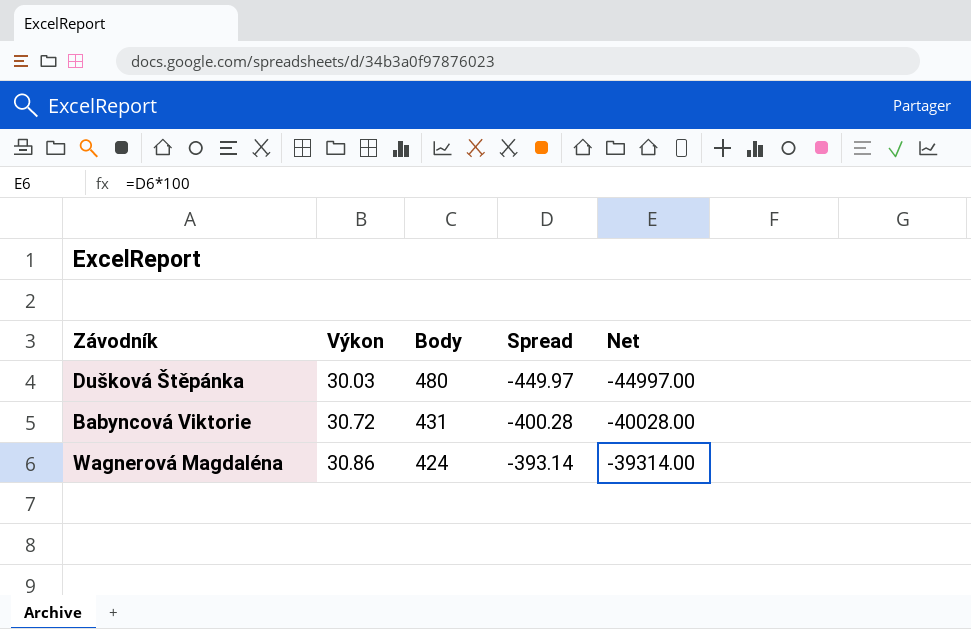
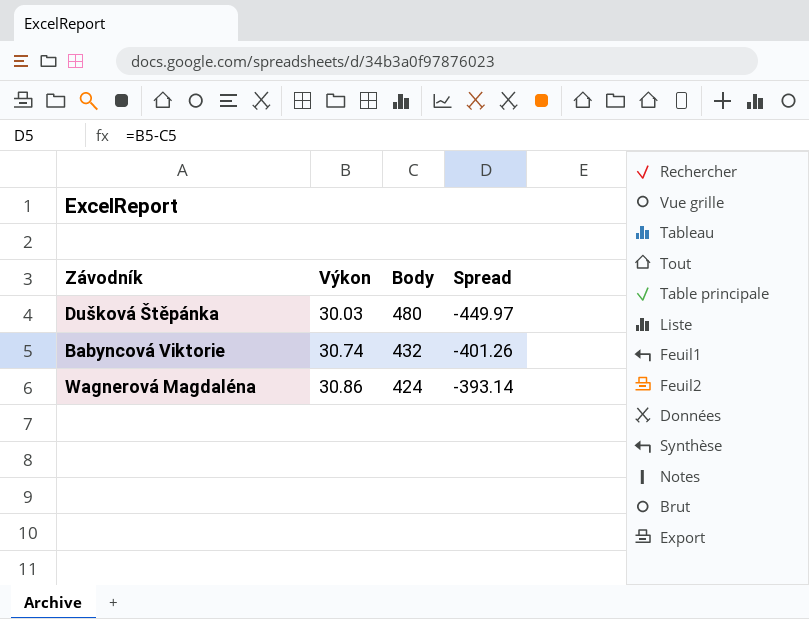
column Net | formula: [Spread] * 100 -> none
Babyncová Viktorie | Výkon: 30.72 -> 30.74
Babyncová Viktorie | Body: 431 -> 432
Babyncová Viktorie | Spread: -400.28 -> -401.26

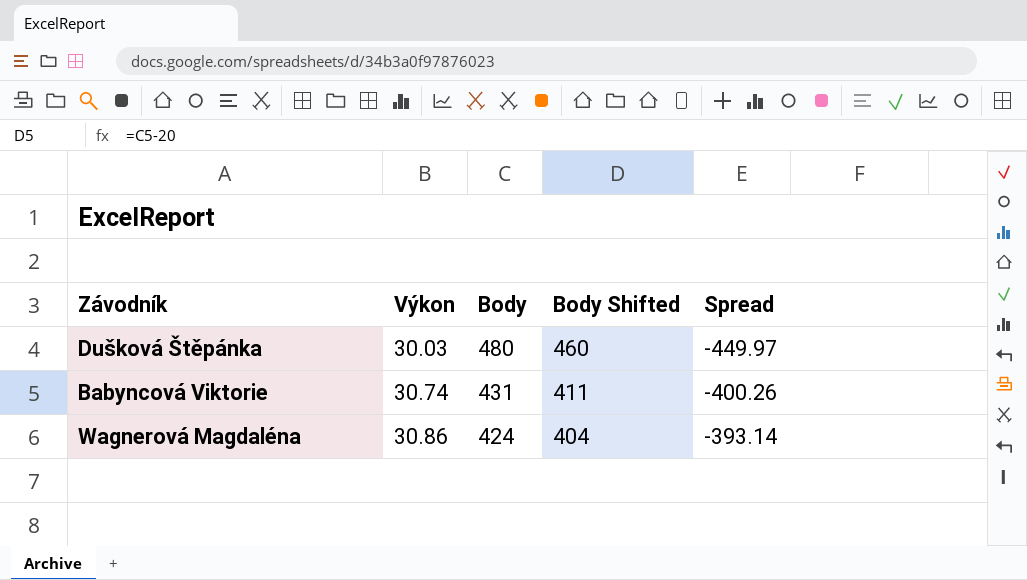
column Body Shifted | formula: none -> [Body] - 20
Babyncová Viktorie | Body: 432 -> 431
Babyncová Viktorie | Spread: -401.26 -> -400.26

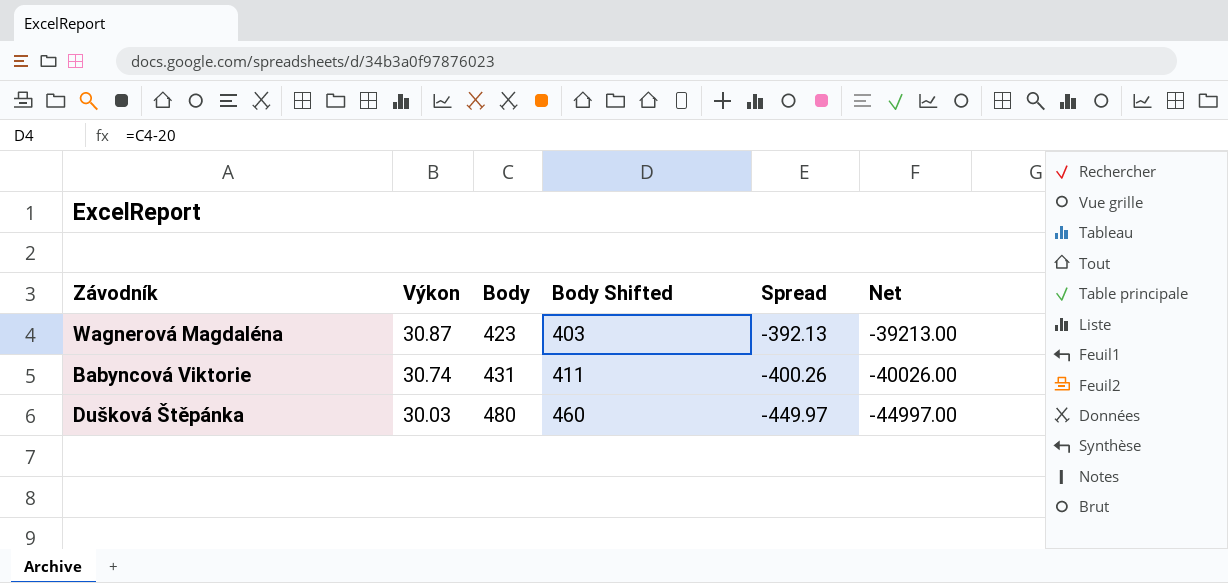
row order: Výkon ascending -> Výkon descending
column Net | formula: none -> [Spread] * 100
Wagnerová Magdaléna | Výkon: 30.86 -> 30.87
Wagnerová Magdaléna | Body: 424 -> 423
Wagnerová Magdaléna | Body Shifted: 404 -> 403
Wagnerová Magdaléna | Spread: -393.14 -> -392.13

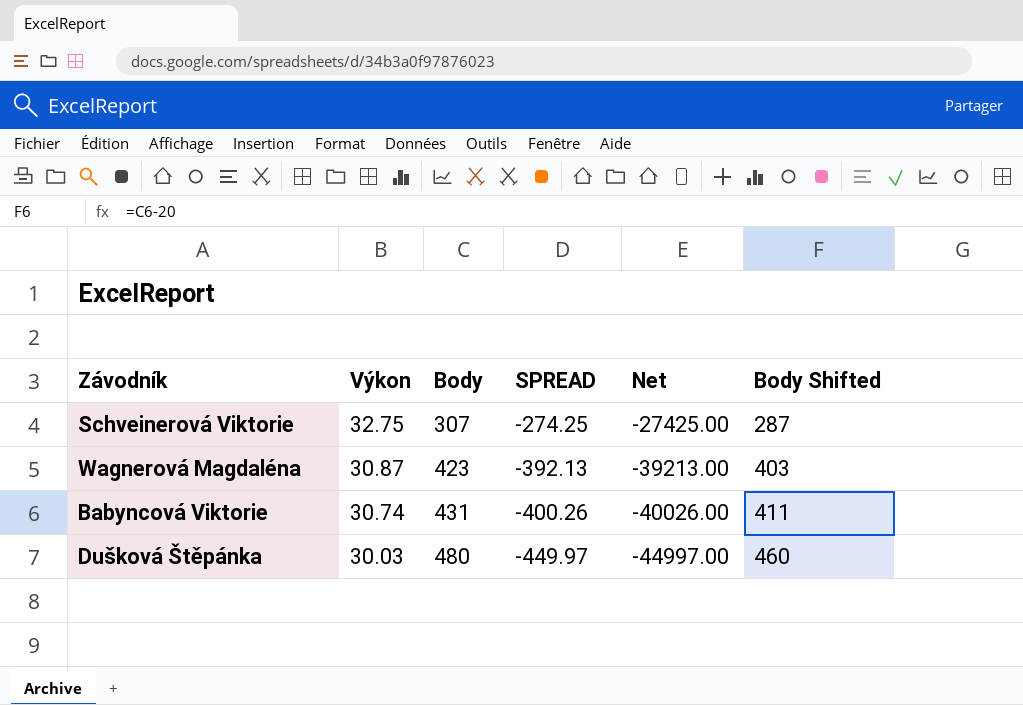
column name: Spread -> SPREAD
column Body Shifted | position: 4 -> 6
row Schveinerová Viktorie: none -> 32.75 | 307 | -274.25 | -27425.00 | 287

